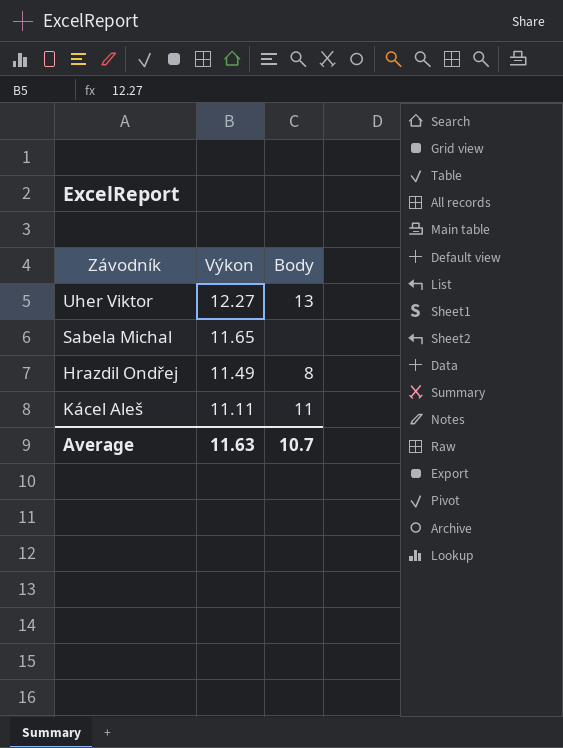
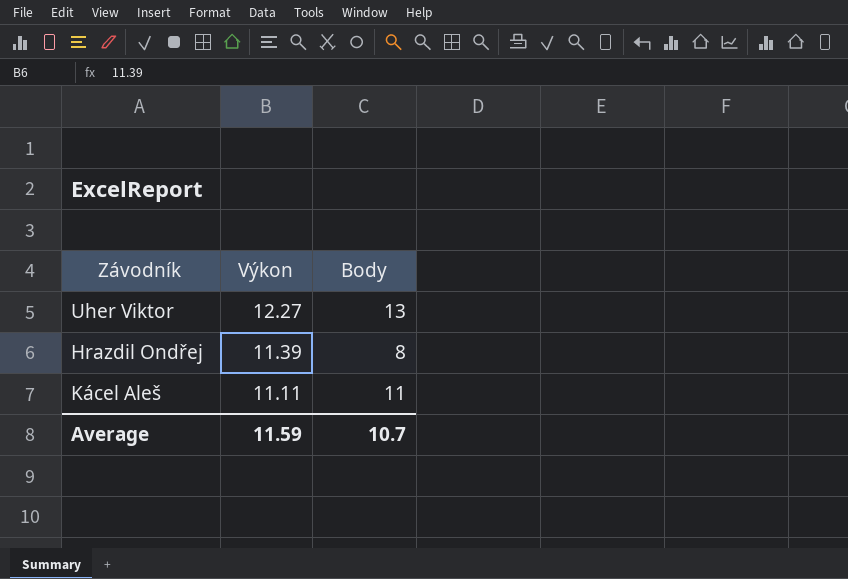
row Sabela Michal: 11.65 | none -> none
Hrazdil Ondřej | Výkon: 11.49 -> 11.39
Average | Výkon: 11.63 -> 11.59

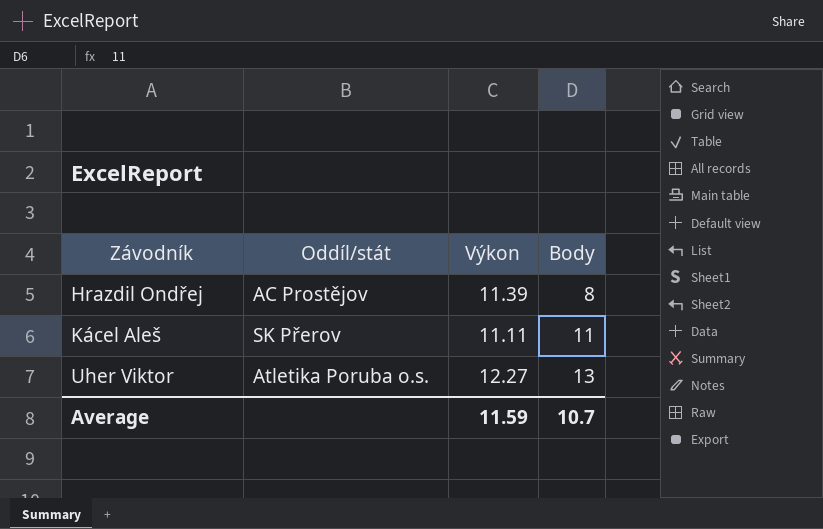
row order: Výkon descending -> Závodník ascending
column Oddíl/stát | position: none -> 2

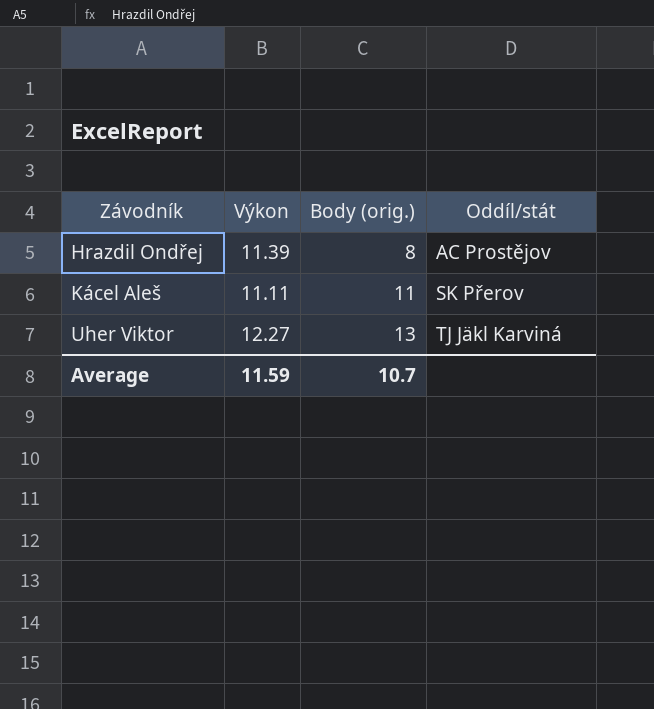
column name: Body -> Body (orig.)
column Oddíl/stát | position: 2 -> 4
Uher Viktor | Oddíl/stát: Atletika Poruba o.s. -> TJ Jäkl Karviná

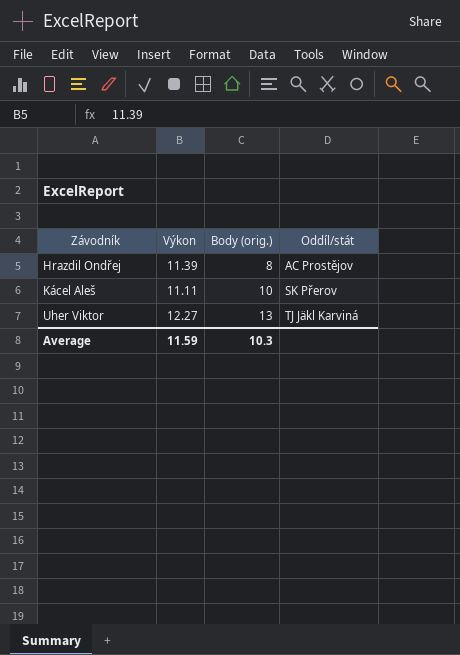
Kácel Aleš | Body (orig.): 11 -> 10
Average | Body (orig.): 10.7 -> 10.3

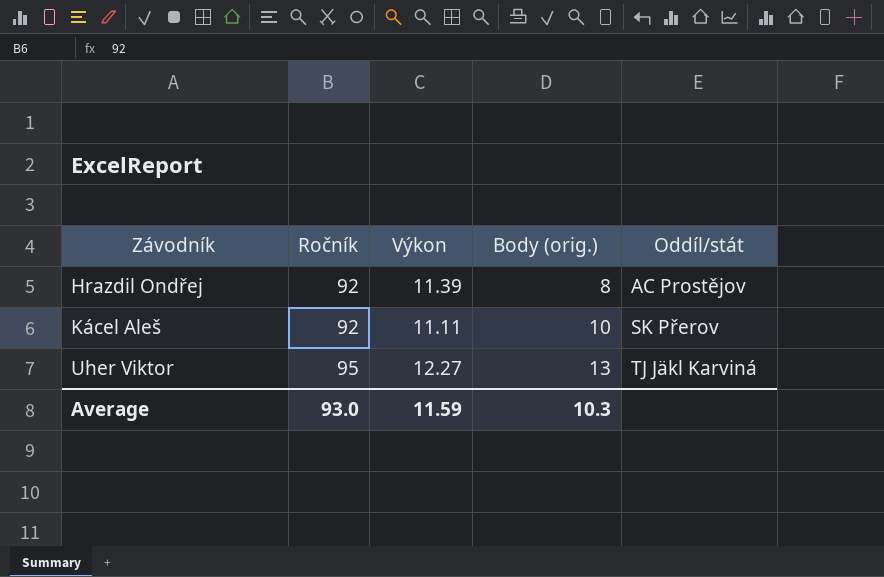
column Ročník | position: none -> 2

